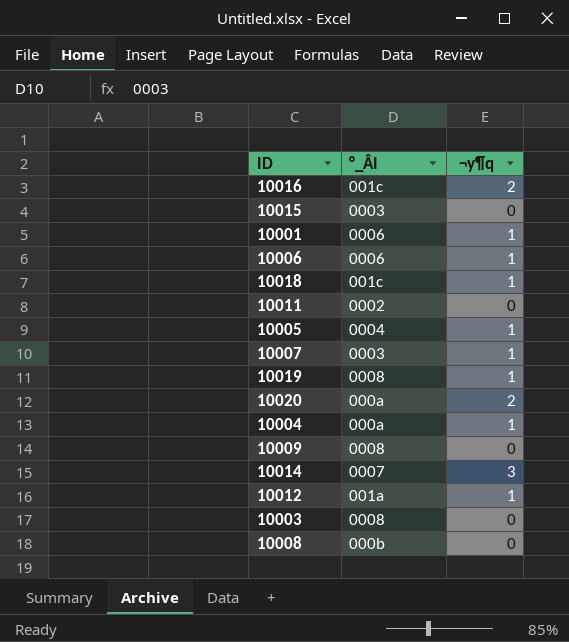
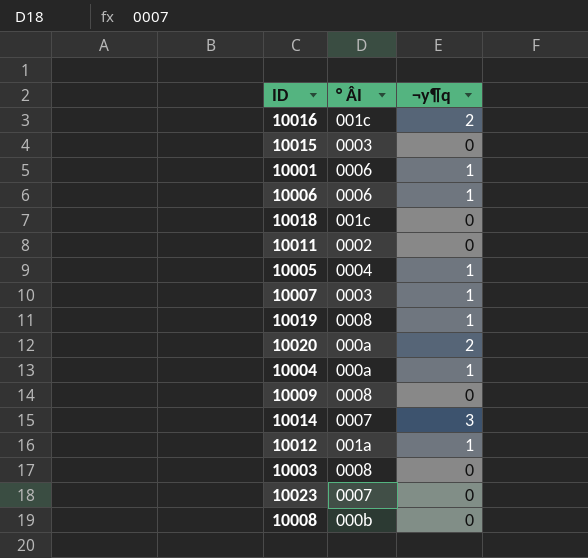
column name: °_ÂI -> ° ÂI
10018 | ¬y¶q: 1 -> 0
row 10023: none -> 0007 | 0

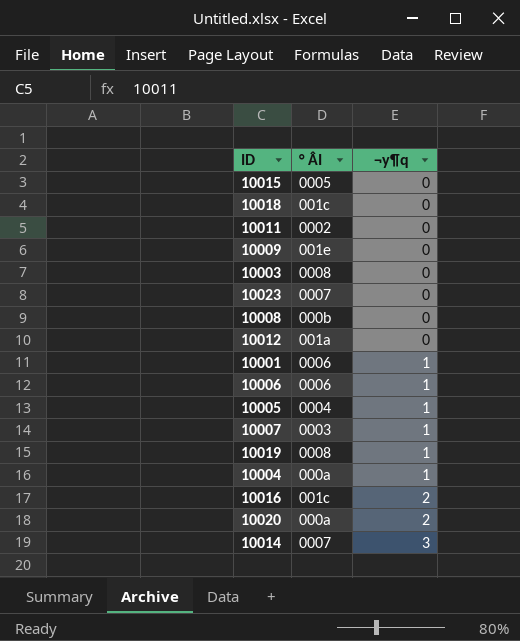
row order: none -> ¬y¶q ascending
10015 | ° ÂI: 0003 -> 0005
10009 | ° ÂI: 0008 -> 001e
10012 | ¬y¶q: 1 -> 0

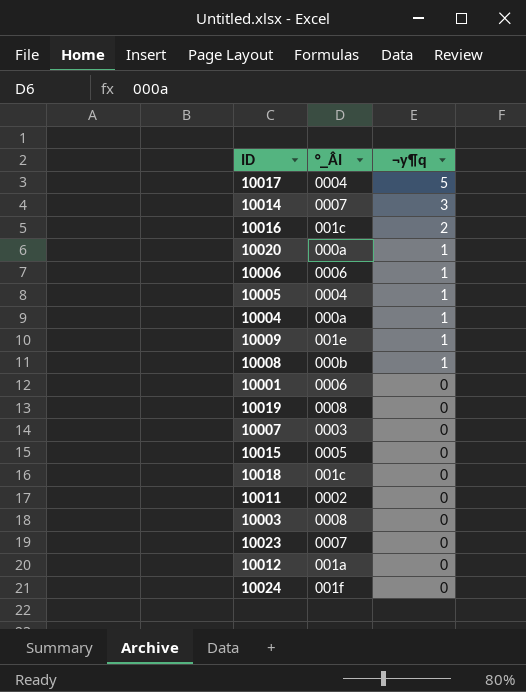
row order: ¬y¶q ascending -> ¬y¶q descending
column name: ° ÂI -> °_ÂI
row 10017: none -> 0004 | 5
10020 | ¬y¶q: 2 -> 1
10009 | ¬y¶q: 0 -> 1
10008 | ¬y¶q: 0 -> 1
10001 | ¬y¶q: 1 -> 0
10019 | ¬y¶q: 1 -> 0
10007 | ¬y¶q: 1 -> 0
row 10024: none -> 001f | 0

